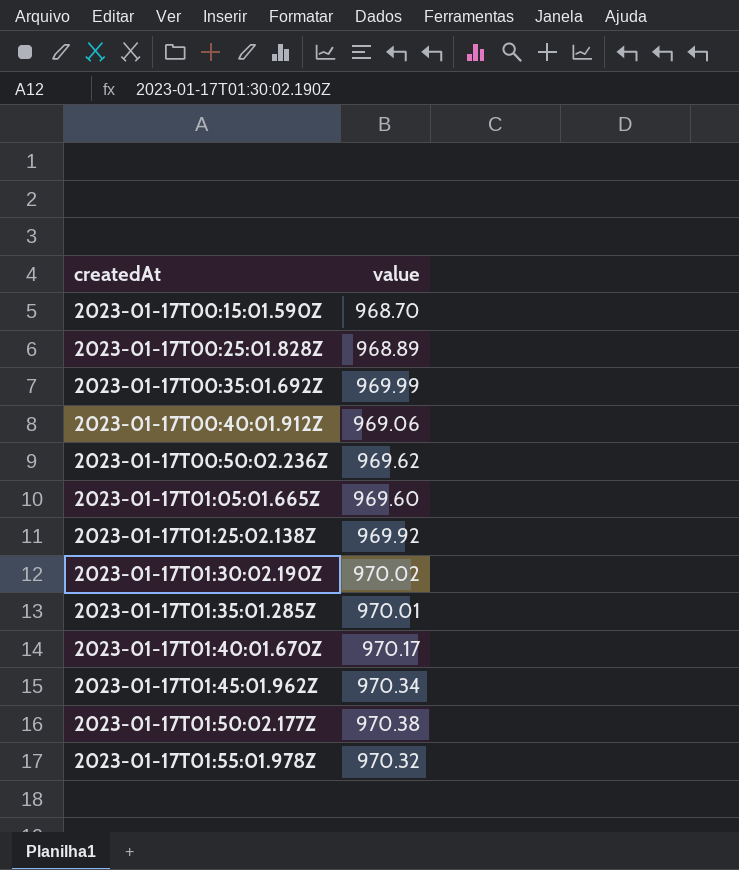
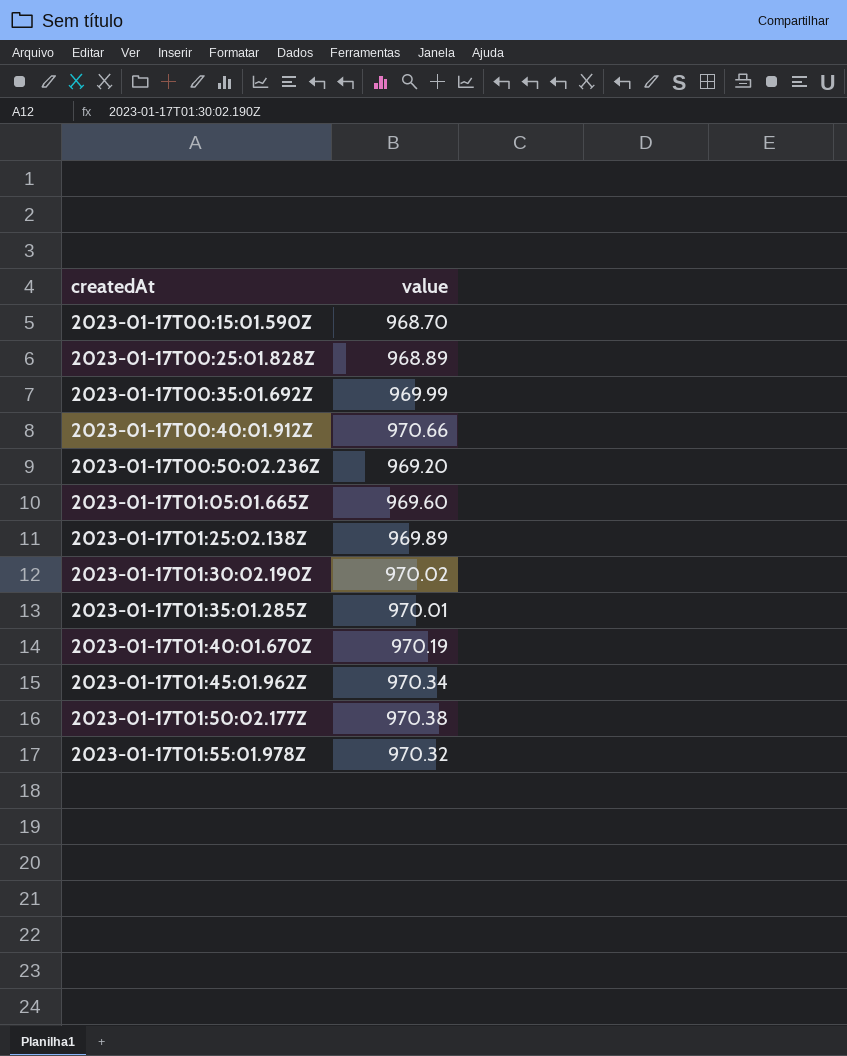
2023-01-17T00:40:01.912Z | value: 969.06 -> 970.66
2023-01-17T00:50:02.236Z | value: 969.62 -> 969.20
2023-01-17T01:25:02.138Z | value: 969.92 -> 969.89
2023-01-17T01:40:01.670Z | value: 970.17 -> 970.19

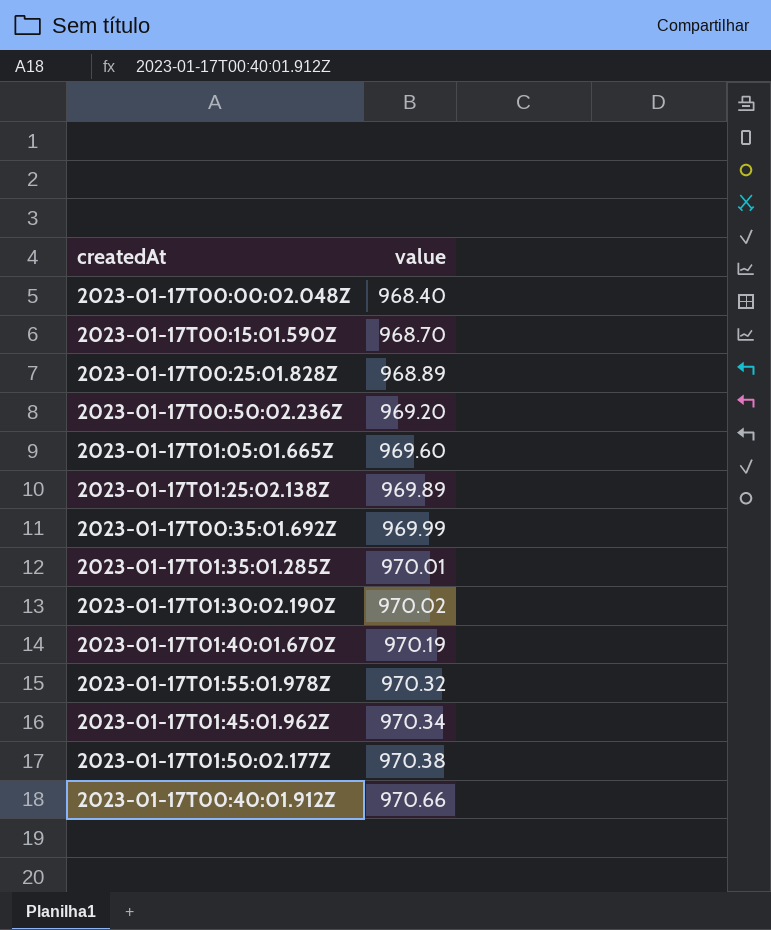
row order: createdAt ascending -> value ascending
row 2023-01-17T00:00:02.048Z: none -> 968.40

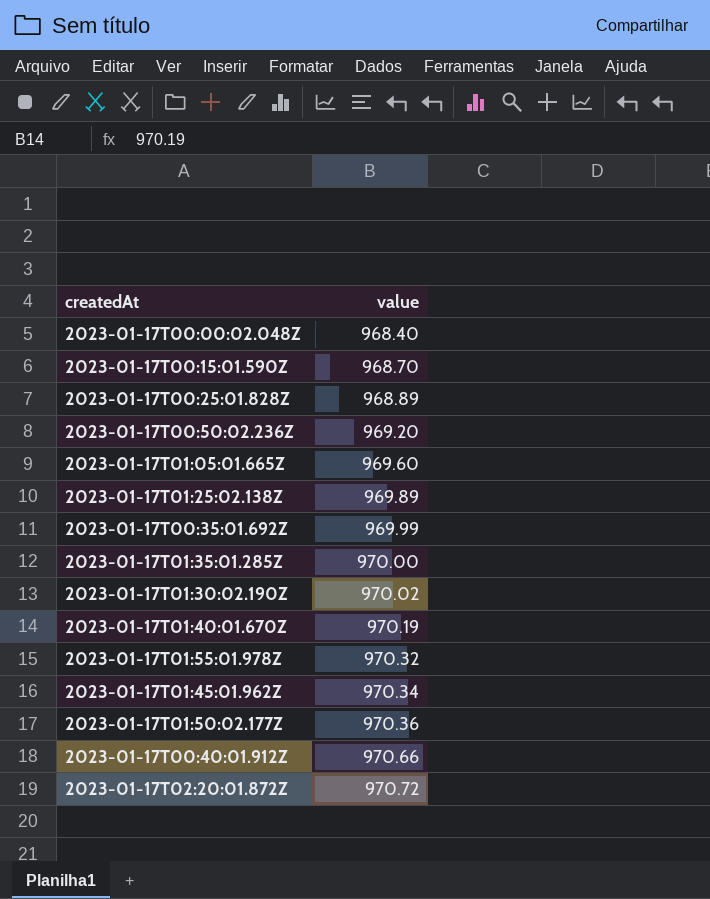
2023-01-17T01:35:01.285Z | value: 970.01 -> 970.00
2023-01-17T01:50:02.177Z | value: 970.38 -> 970.36
row 2023-01-17T02:20:01.872Z: none -> 970.72

